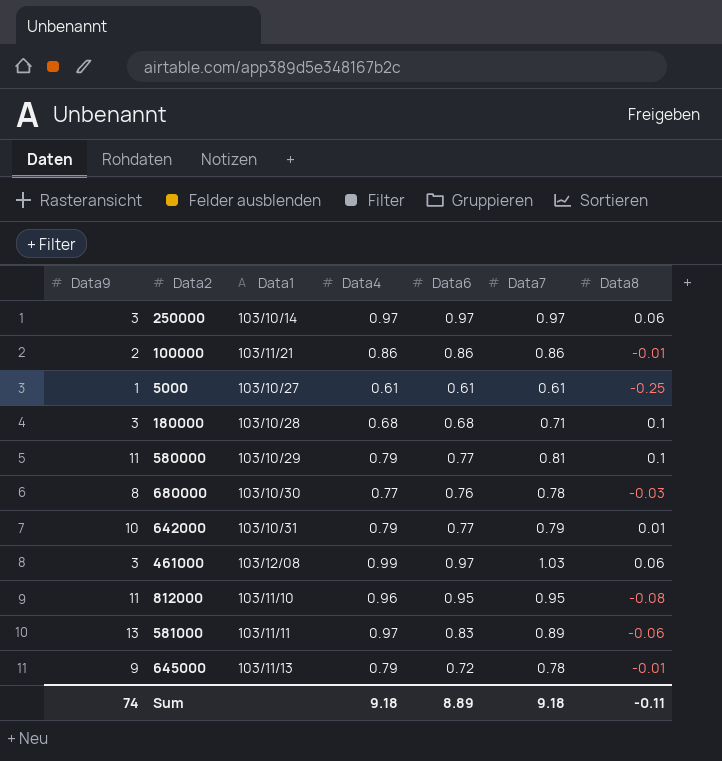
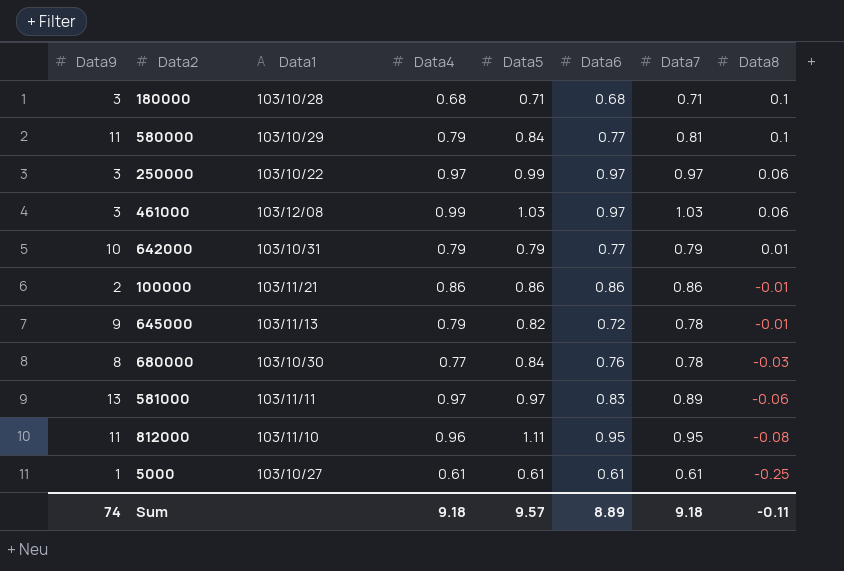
row order: none -> Data8 descending
column Data5 | position: none -> 5
250000 | Data1: 103/10/14 -> 103/10/22

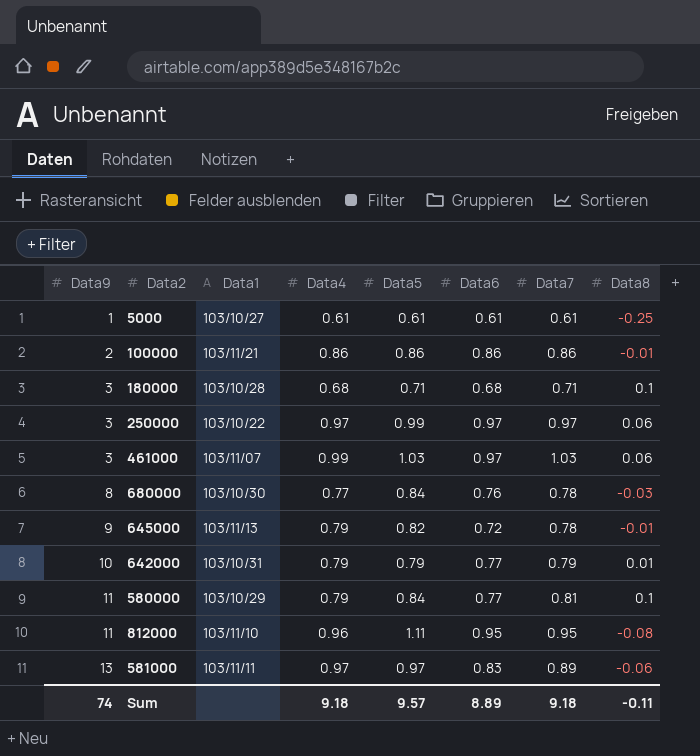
row order: Data8 descending -> Data9 ascending
461000 | Data1: 103/12/08 -> 103/11/07

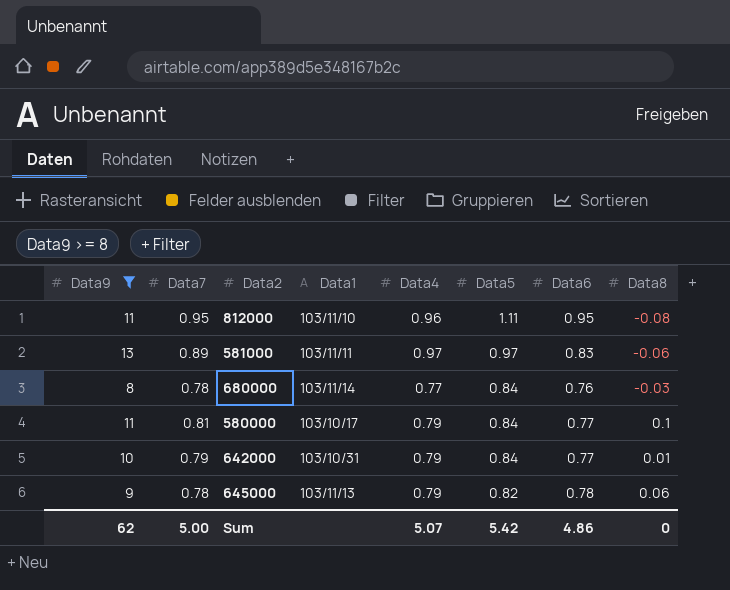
filter: none -> Data9 >= 8
row order: Data9 ascending -> Data5 descending
column Data7 | position: 7 -> 2
680000 | Data1: 103/10/30 -> 103/11/14
580000 | Data1: 103/10/29 -> 103/10/17
642000 | Data5: 0.79 -> 0.84
645000 | Data6: 0.72 -> 0.78
645000 | Data8: -0.01 -> 0.06
Sum | Data9: 74 -> 62
Sum | Data7: 9.18 -> 5.00
Sum | Data4: 9.18 -> 5.07
Sum | Data5: 9.57 -> 5.42
Sum | Data6: 8.89 -> 4.86
Sum | Data8: -0.11 -> 0

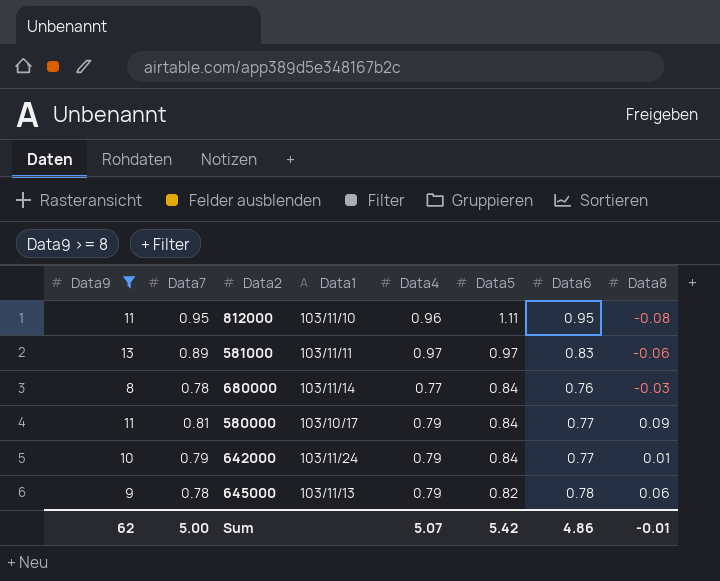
580000 | Data8: 0.1 -> 0.09
642000 | Data1: 103/10/31 -> 103/11/24
Sum | Data8: 0 -> -0.01

